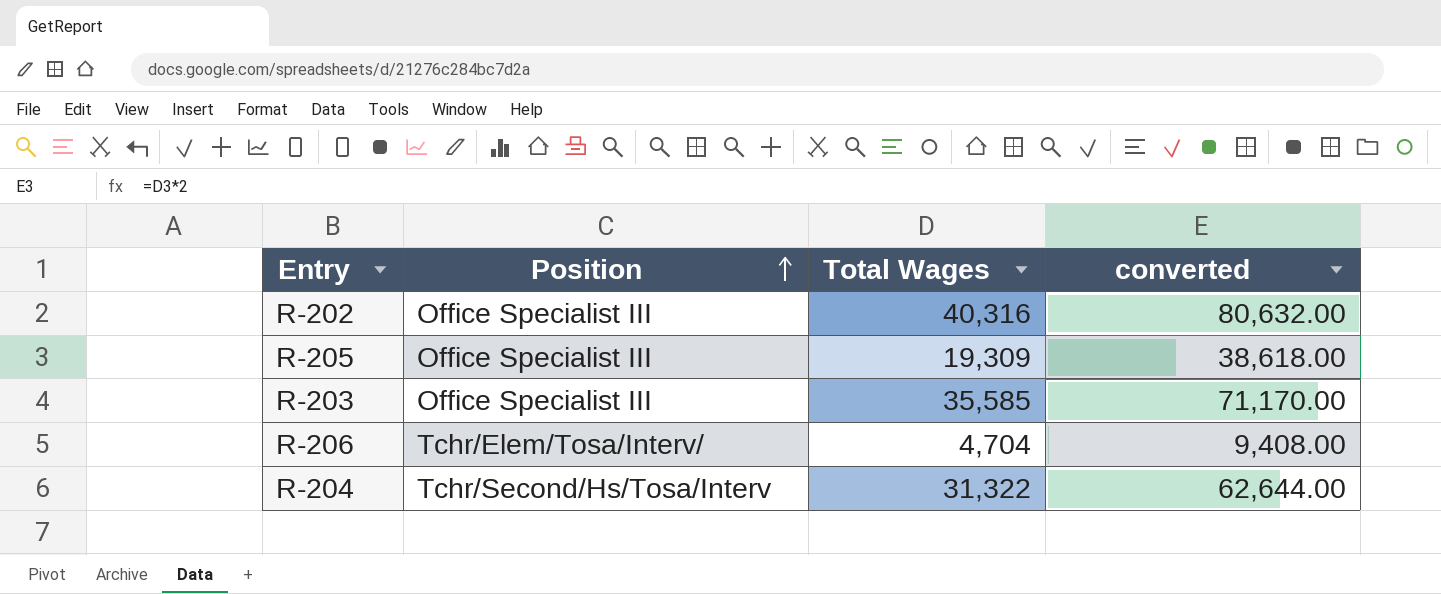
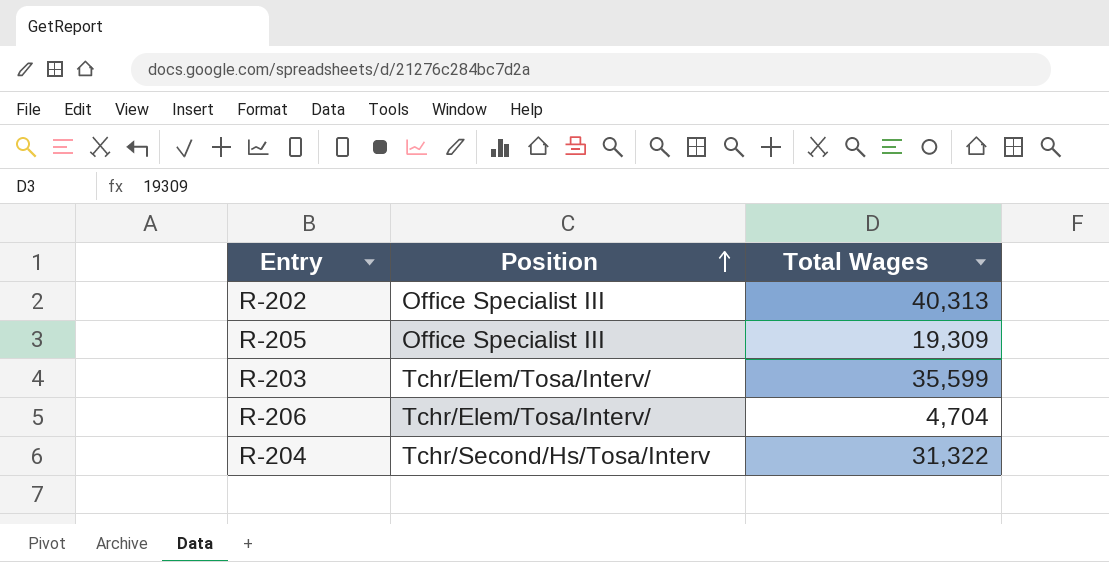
column converted | formula: [Total Wages] * 2 -> none
R-202 | Total Wages: 40,316 -> 40,313
R-203 | Position: Office Specialist III -> Tchr/Elem/Tosa/Interv/
R-203 | Total Wages: 35,585 -> 35,599

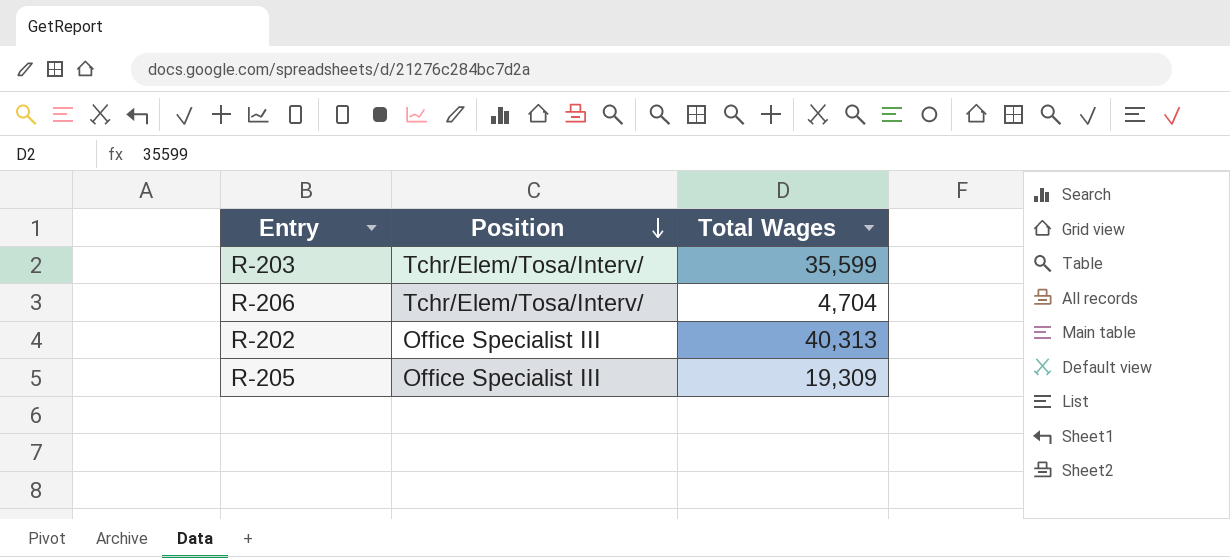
row order: Position ascending -> Position descending
row R-204: Tchr/Second/Hs/Tosa/Interv | 31,322 -> none

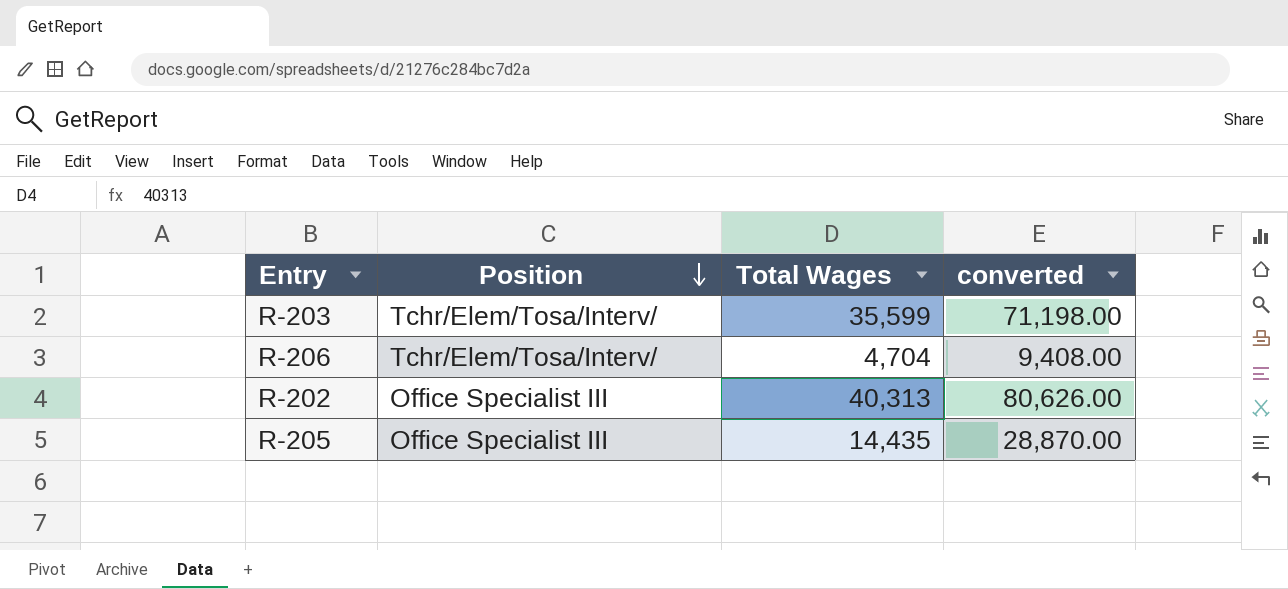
column converted | formula: none -> [Total Wages] * 2
R-205 | Total Wages: 19,309 -> 14,435

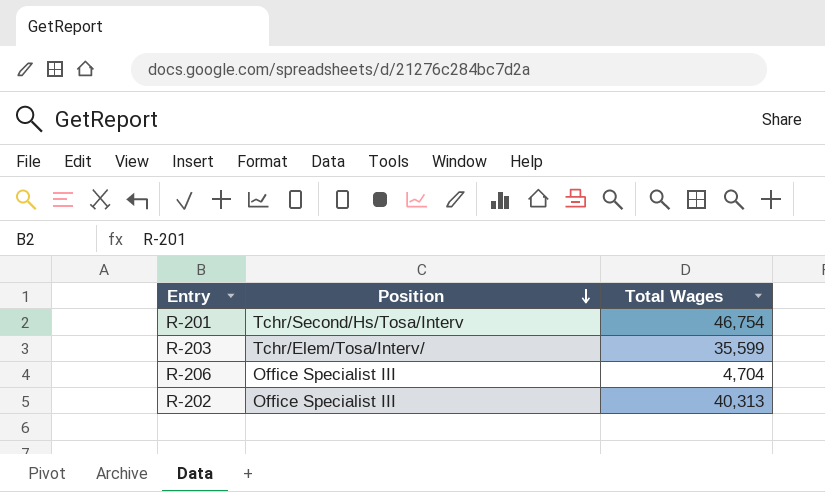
column converted | formula: [Total Wages] * 2 -> none
row R-205: Office Specialist III | 14,435 | 28,870.00 -> none
row R-201: none -> Tchr/Second/Hs/Tosa/Interv | 46,754
R-206 | Position: Tchr/Elem/Tosa/Interv/ -> Office Specialist III

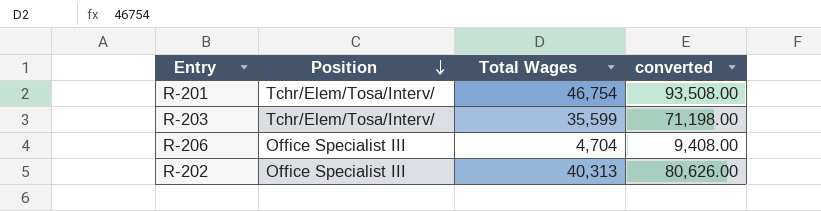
column converted | formula: none -> [Total Wages] * 2
R-201 | Position: Tchr/Second/Hs/Tosa/Interv -> Tchr/Elem/Tosa/Interv/

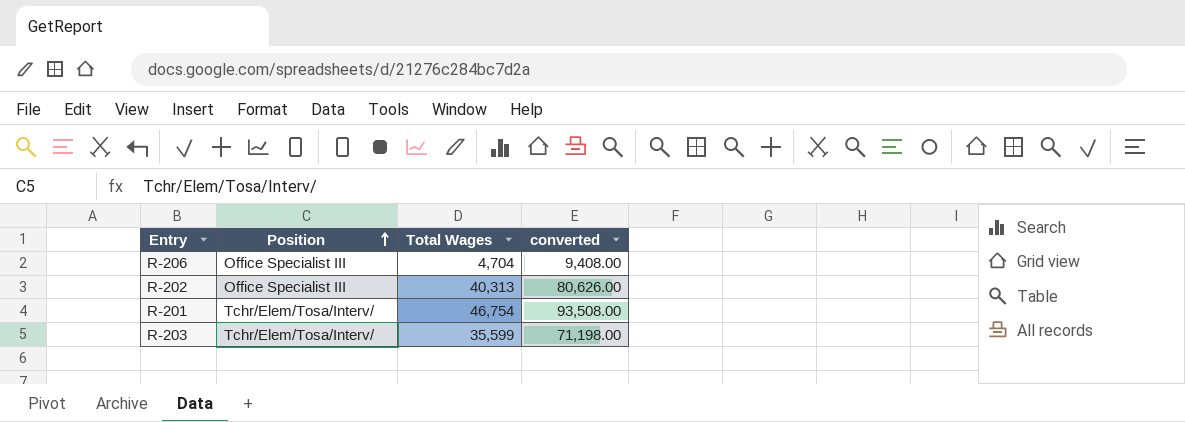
row order: Position descending -> Position ascending

